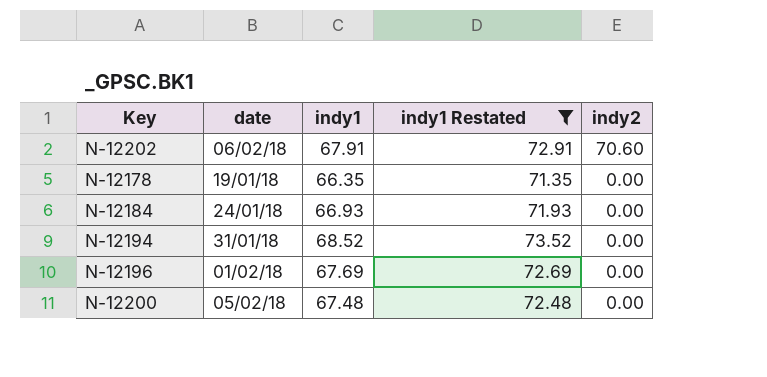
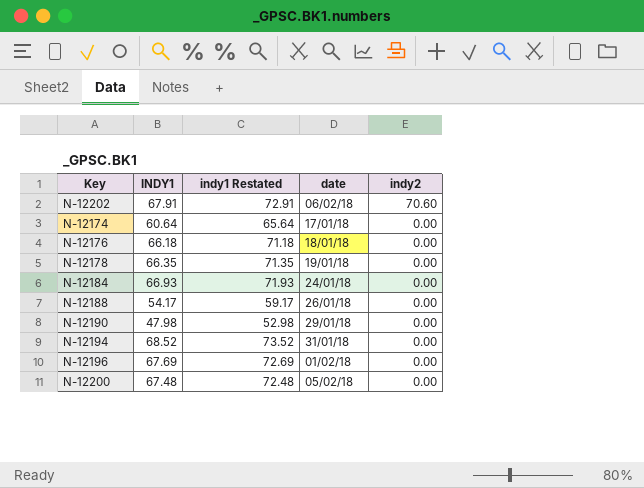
filter: indy1 Restated >= 71.35 -> none
column name: indy1 -> INDY1
column date | position: 2 -> 4

